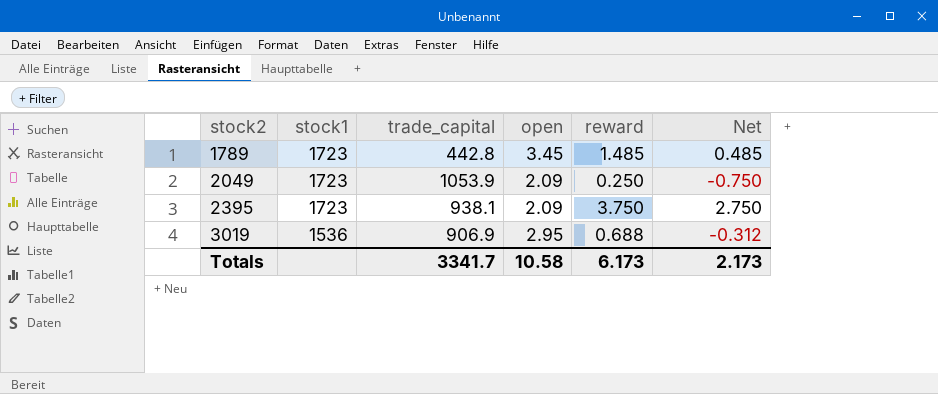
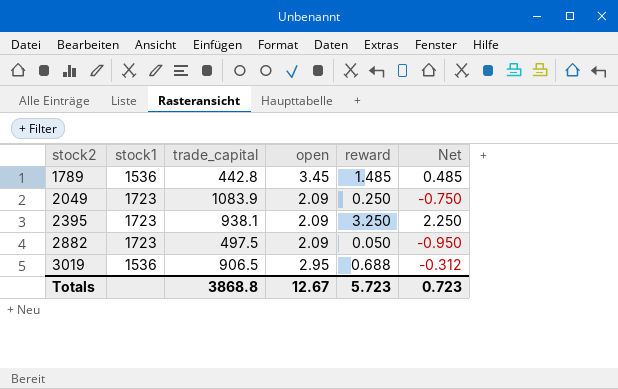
1789 | stock1: 1723 -> 1536
2049 | trade_capital: 1053.9 -> 1083.9
2395 | reward: 3.750 -> 3.250
2395 | Net: 2.750 -> 2.250
row 2882: none -> 1723 | 497.5 | 2.09 | 0.050 | -0.950
3019 | trade_capital: 906.9 -> 906.5
Totals | trade_capital: 3341.7 -> 3868.8
Totals | open: 10.58 -> 12.67
Totals | reward: 6.173 -> 5.723
Totals | Net: 2.173 -> 0.723

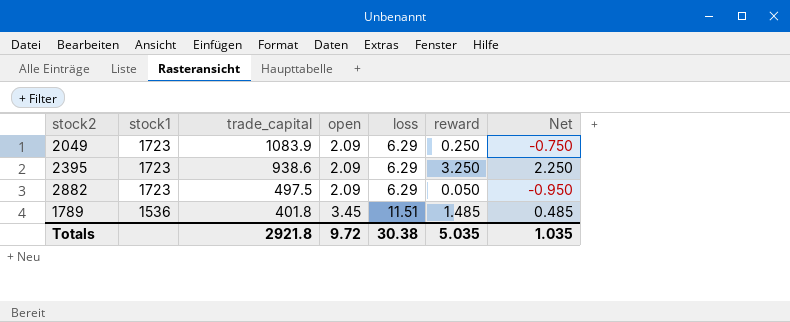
row order: stock2 ascending -> stock1 descending
column loss | position: none -> 5
row 3019: 1536 | 906.5 | 2.95 | 0.688 | -0.312 -> none
2395 | trade_capital: 938.1 -> 938.6
1789 | trade_capital: 442.8 -> 401.8
Totals | trade_capital: 3868.8 -> 2921.8
Totals | open: 12.67 -> 9.72
Totals | reward: 5.723 -> 5.035
Totals | Net: 0.723 -> 1.035

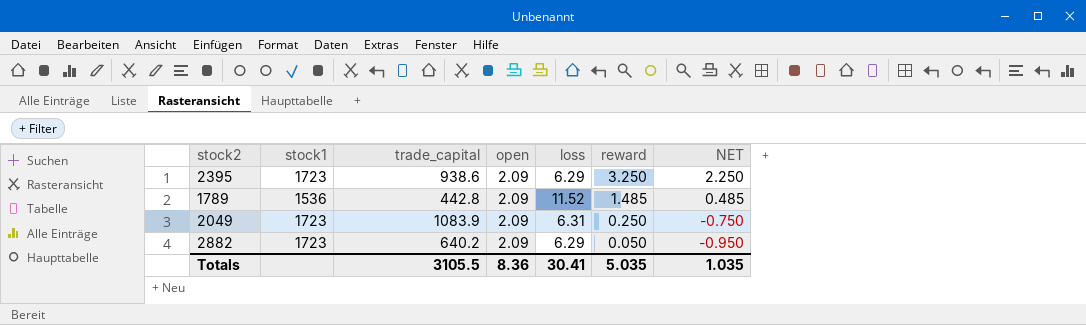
row order: stock1 descending -> reward descending
column name: Net -> NET
1789 | trade_capital: 401.8 -> 442.8
1789 | open: 3.45 -> 2.09
1789 | loss: 11.51 -> 11.52
2049 | loss: 6.29 -> 6.31
2882 | trade_capital: 497.5 -> 640.2
Totals | trade_capital: 2921.8 -> 3105.5
Totals | open: 9.72 -> 8.36
Totals | loss: 30.38 -> 30.41

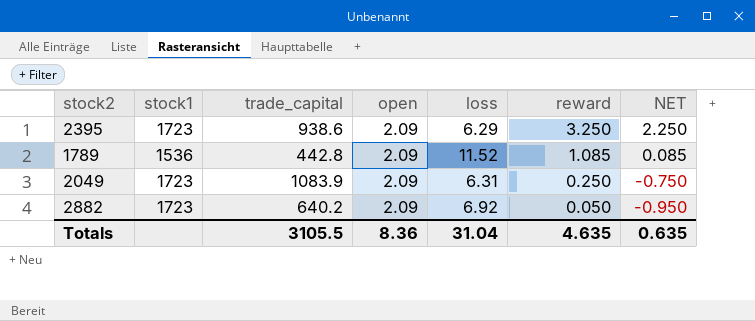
1789 | reward: 1.485 -> 1.085
1789 | NET: 0.485 -> 0.085
2882 | loss: 6.29 -> 6.92
Totals | loss: 30.41 -> 31.04
Totals | reward: 5.035 -> 4.635
Totals | NET: 1.035 -> 0.635

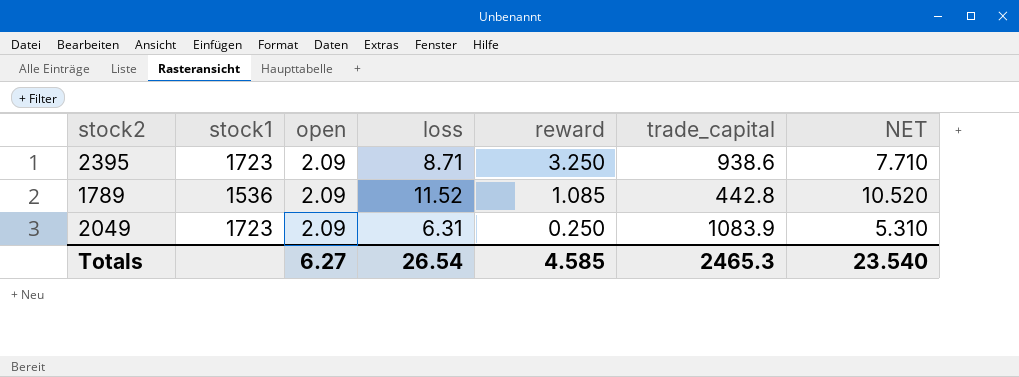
column trade_capital | position: 3 -> 6
column NET | formula: [reward] - 1 -> [loss] - 1
row 2882: 1723 | 640.2 | 2.09 | 6.92 | 0.050 | -0.950 -> none
2395 | loss: 6.29 -> 8.71
Totals | open: 8.36 -> 6.27
Totals | loss: 31.04 -> 26.54
Totals | reward: 4.635 -> 4.585
Totals | trade_capital: 3105.5 -> 2465.3
Totals | NET: 0.635 -> 23.540

